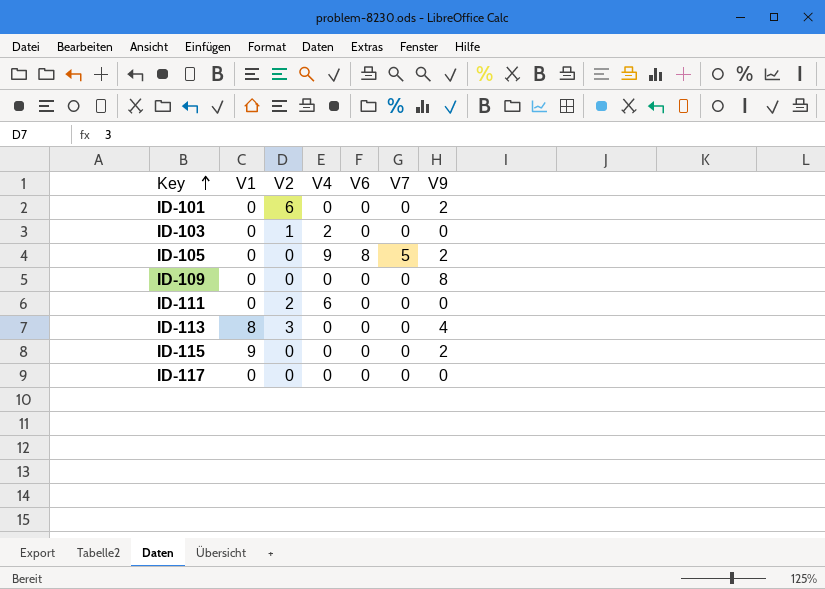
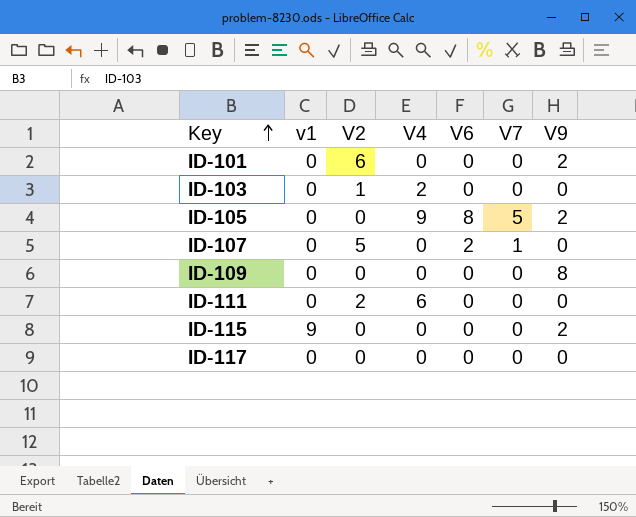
column name: V1 -> v1
row ID-113: 8 | 3 | 0 | 0 | 0 | 4 -> none
row ID-107: none -> 0 | 5 | 0 | 2 | 1 | 0

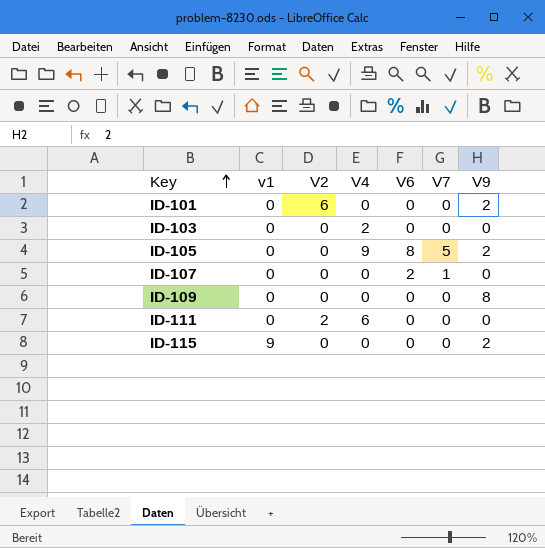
row ID-117: 0 | 0 | 0 | 0 | 0 | 0 -> none
ID-103 | V2: 1 -> 0
ID-107 | V2: 5 -> 0

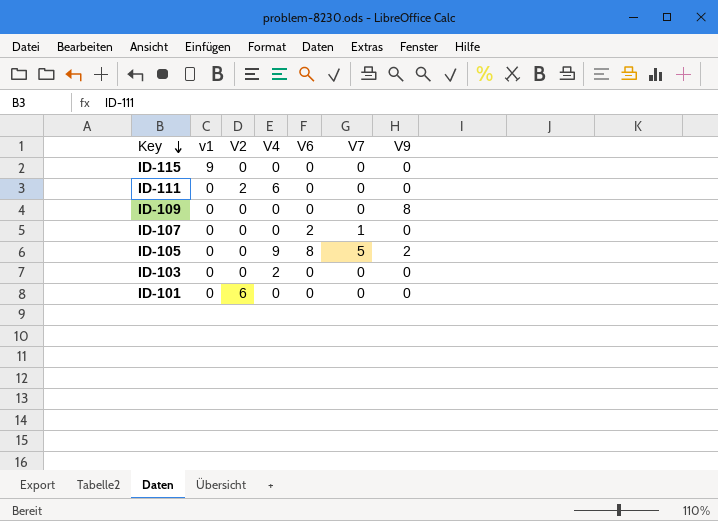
row order: Key ascending -> Key descending
ID-115 | V9: 2 -> 0
ID-101 | V9: 2 -> 0

